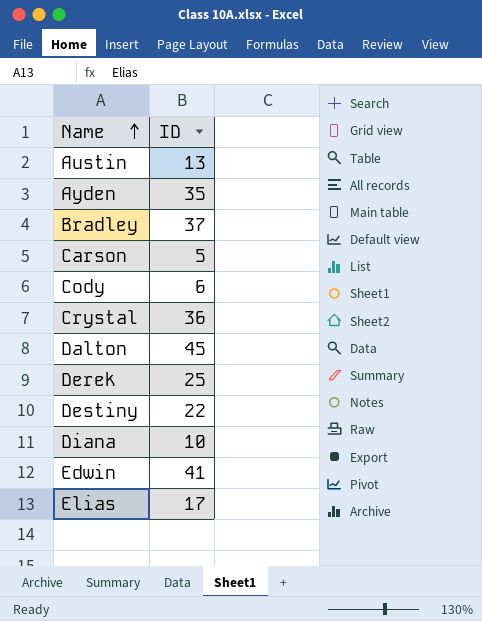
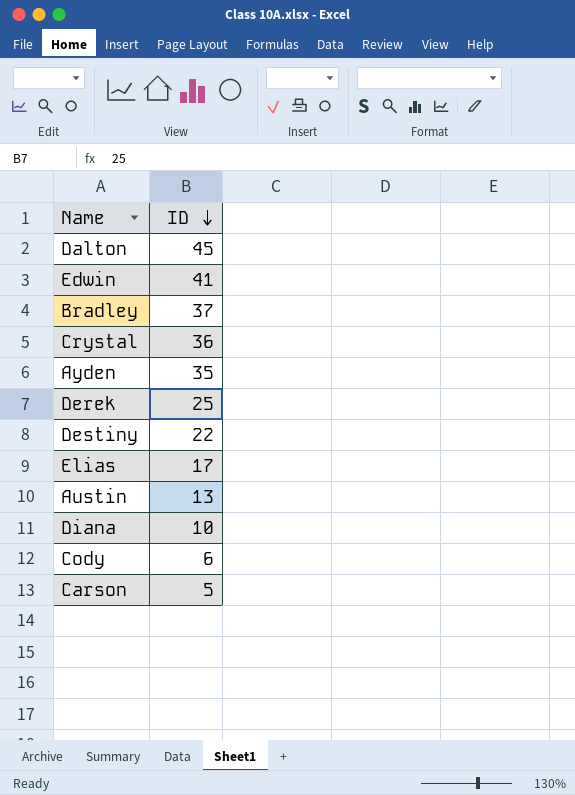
row order: Name ascending -> ID descending

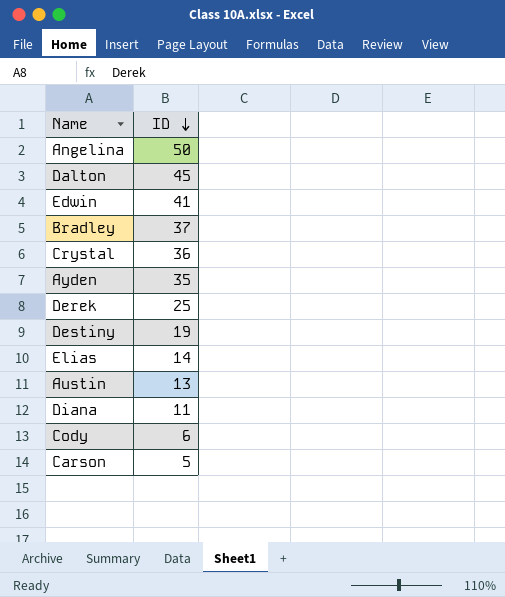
row Angelina: none -> 50
Destiny | ID: 22 -> 19
Elias | ID: 17 -> 14
Diana | ID: 10 -> 11

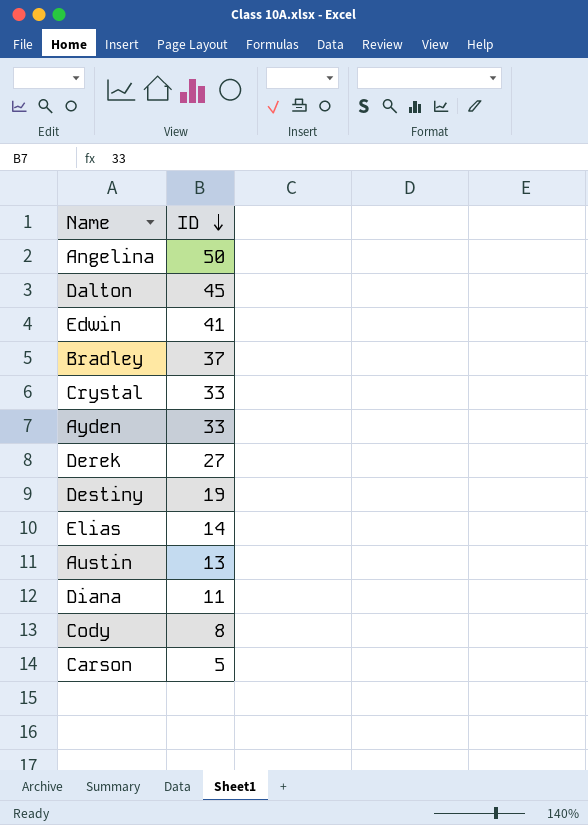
Crystal | ID: 36 -> 33
Ayden | ID: 35 -> 33
Derek | ID: 25 -> 27
Cody | ID: 6 -> 8

